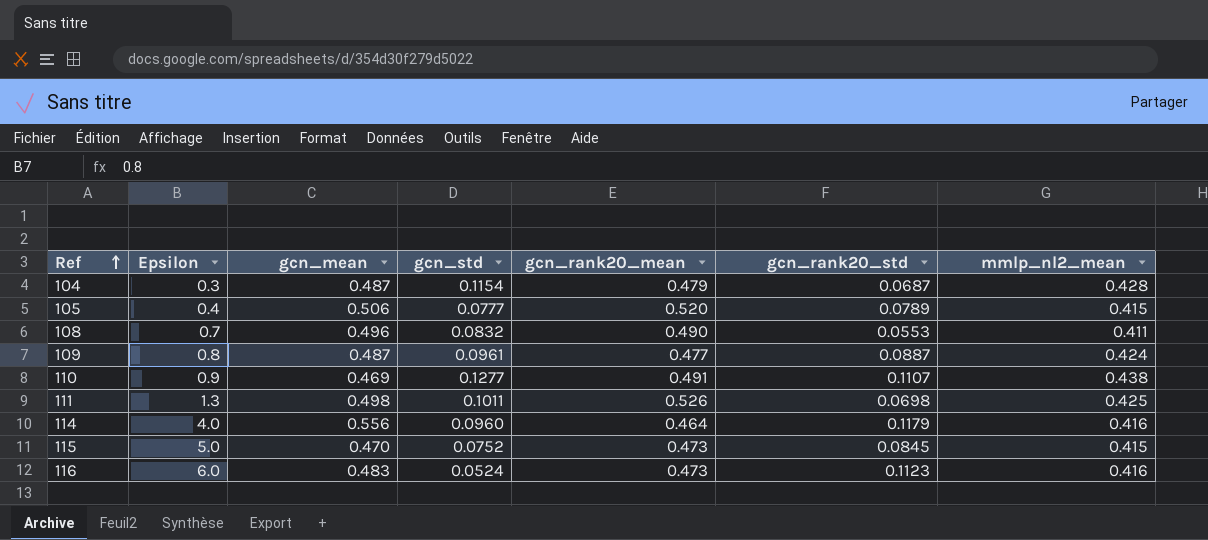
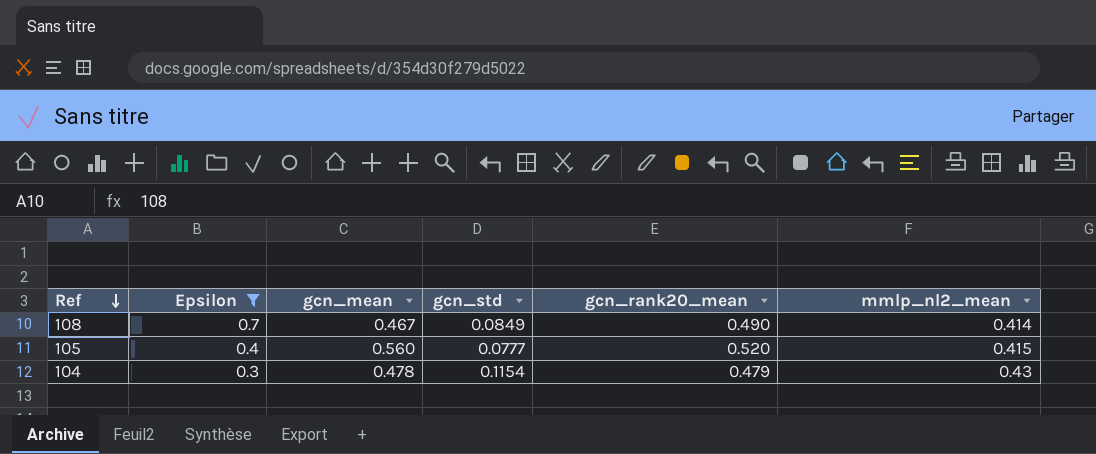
filter: none -> Epsilon <= 0.7
row order: Ref ascending -> Ref descending
column gcn_rank20_std | position: 6 -> none
108 | gcn_mean: 0.496 -> 0.467
108 | gcn_std: 0.0832 -> 0.0849
108 | mmlp_nl2_mean: 0.411 -> 0.414
105 | gcn_mean: 0.506 -> 0.560
104 | gcn_mean: 0.487 -> 0.478
104 | mmlp_nl2_mean: 0.428 -> 0.43

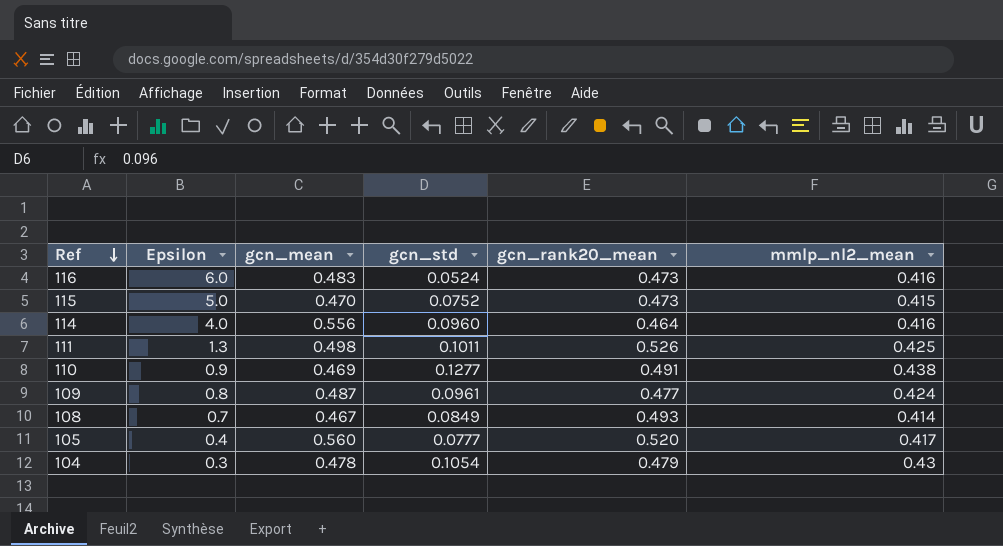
filter: Epsilon <= 0.7 -> none
108 | gcn_rank20_mean: 0.490 -> 0.493
105 | mmlp_nl2_mean: 0.415 -> 0.417
104 | gcn_std: 0.1154 -> 0.1054

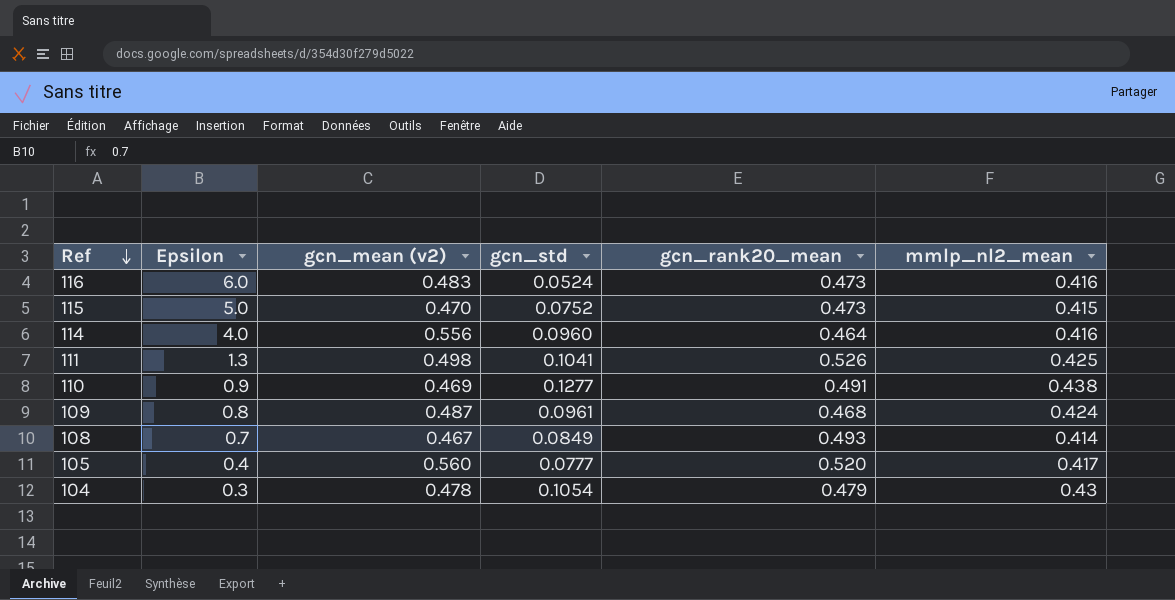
column name: gcn_mean -> gcn_mean (v2)
111 | gcn_std: 0.1011 -> 0.1041
109 | gcn_rank20_mean: 0.477 -> 0.468

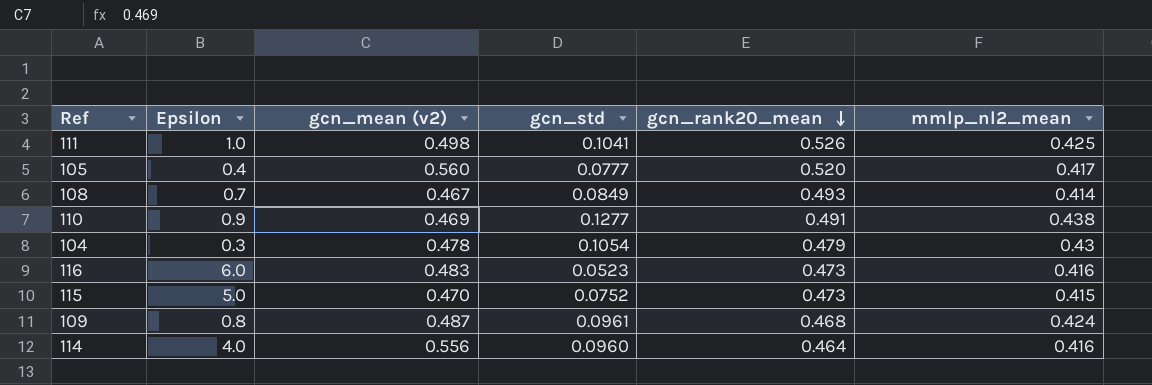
row order: Ref descending -> gcn_rank20_mean descending
111 | Epsilon: 1.3 -> 1.0
116 | gcn_std: 0.0524 -> 0.0523

